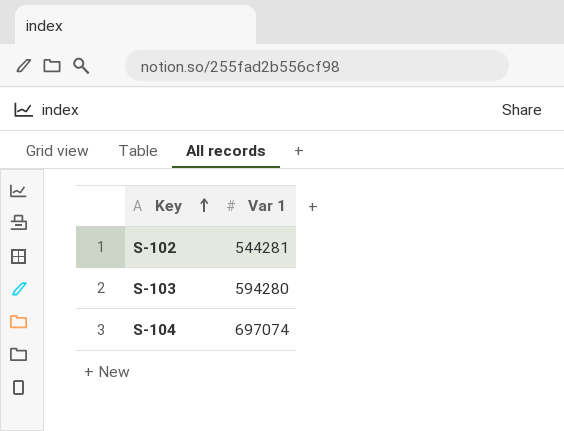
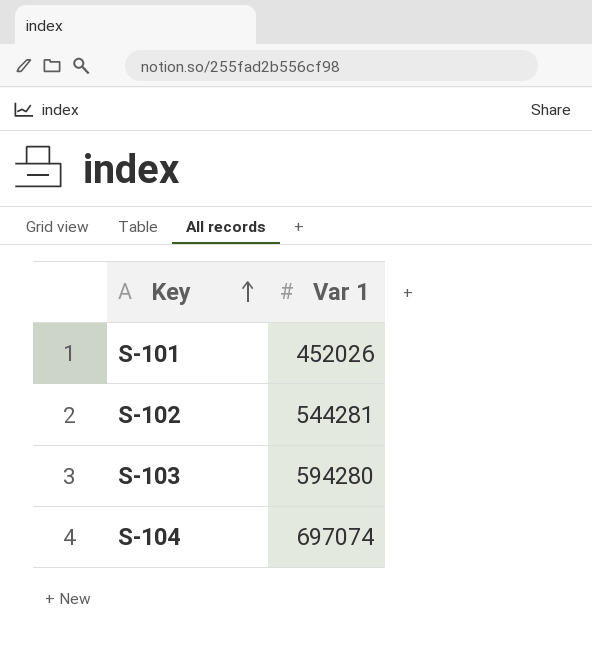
row S-101: none -> 452026

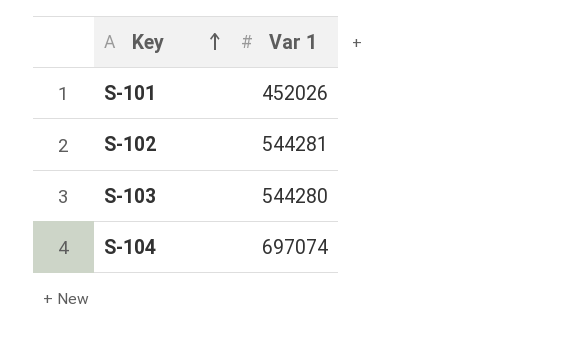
S-103 | Var 1: 594280 -> 544280

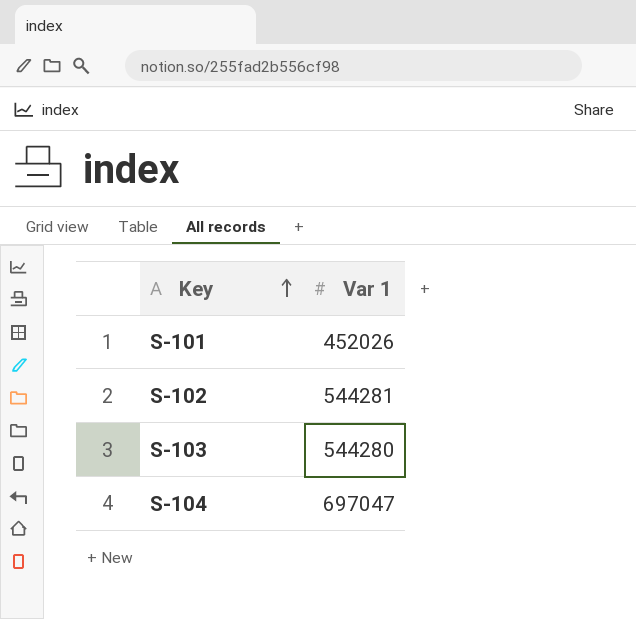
S-104 | Var 1: 697074 -> 697047

